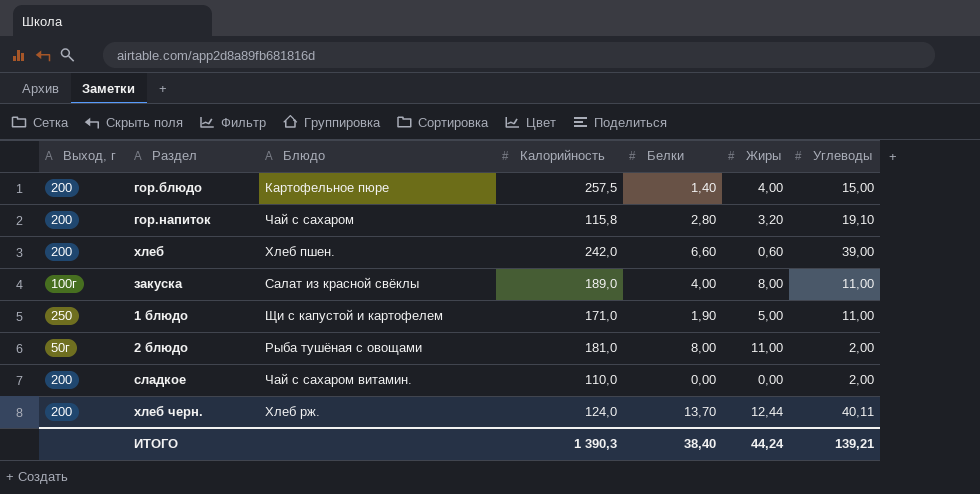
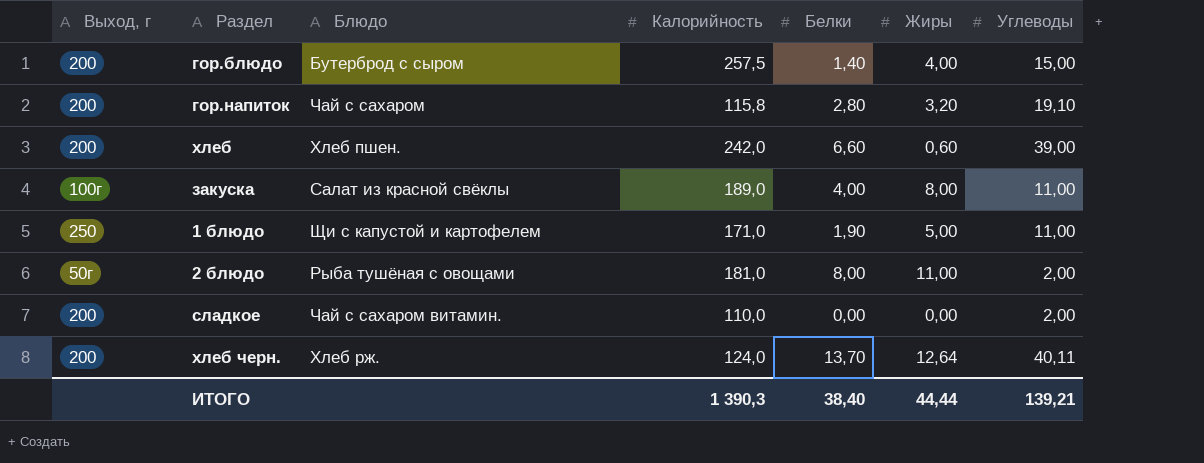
гор.блюдо | Блюдо: Картофельное пюре -> Бутерброд с сыром
хлеб черн. | Жиры: 12,44 -> 12,64
ИТОГО | Жиры: 44,24 -> 44,44

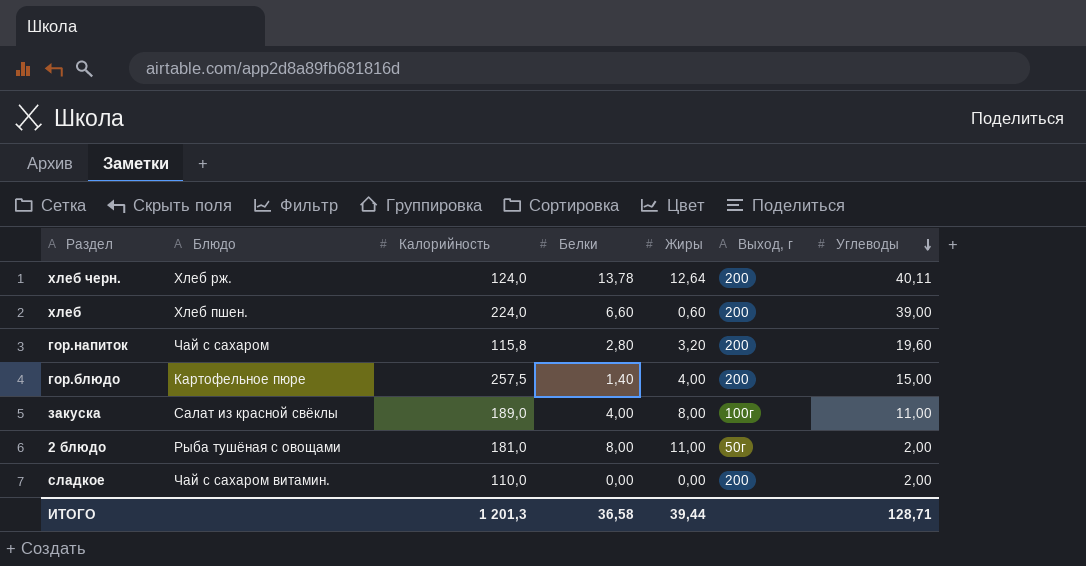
row order: none -> Углеводы descending
column Выход, г | position: 1 -> 6
row 1 блюдо: 250 | Щи с капустой и картофелем | 171,0 | 1,90 | 5,00 | 11,00 -> none
хлеб черн. | Белки: 13,70 -> 13,78
хлеб | Калорийность: 242,0 -> 224,0
гор.напиток | Углеводы: 19,10 -> 19,60
гор.блюдо | Блюдо: Бутерброд с сыром -> Картофельное пюре
ИТОГО | Калорийность: 1 390,3 -> 1 201,3
ИТОГО | Белки: 38,40 -> 36,58
ИТОГО | Жиры: 44,44 -> 39,44
ИТОГО | Углеводы: 139,21 -> 128,71

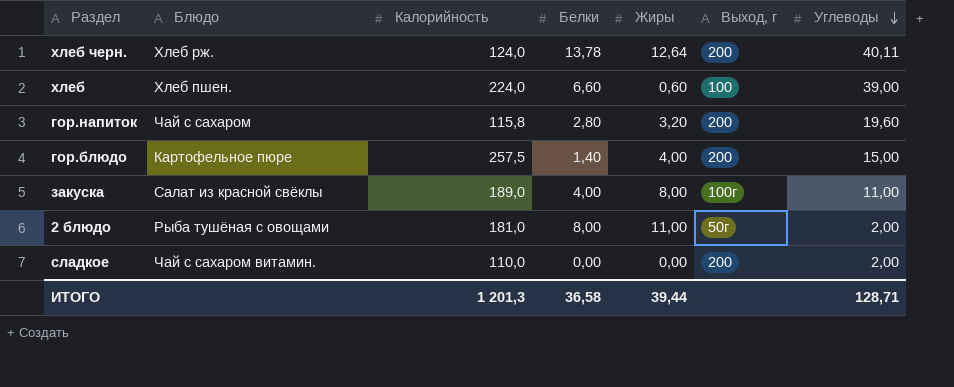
хлеб | Выход, г: 200 -> 100

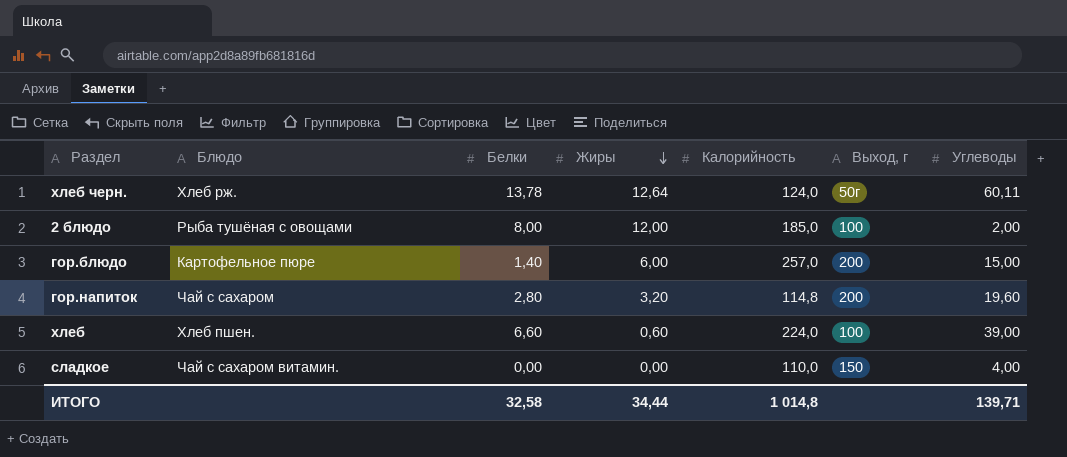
row order: Углеводы descending -> Жиры descending
column Калорийность | position: 3 -> 5
row закуска: Салат из красной свёклы | 189,0 | 4,00 | 8,00 | 100г | 11,00 -> none
хлеб черн. | Выход, г: 200 -> 50г
хлеб черн. | Углеводы: 40,11 -> 60,11
2 блюдо | Жиры: 11,00 -> 12,00
2 блюдо | Калорийность: 181,0 -> 185,0
2 блюдо | Выход, г: 50г -> 100
гор.блюдо | Жиры: 4,00 -> 6,00
гор.блюдо | Калорийность: 257,5 -> 257,0
гор.напиток | Калорийность: 115,8 -> 114,8
сладкое | Выход, г: 200 -> 150
сладкое | Углеводы: 2,00 -> 4,00
ИТОГО | Белки: 36,58 -> 32,58
ИТОГО | Жиры: 39,44 -> 34,44
ИТОГО | Калорийность: 1 201,3 -> 1 014,8
ИТОГО | Углеводы: 128,71 -> 139,71

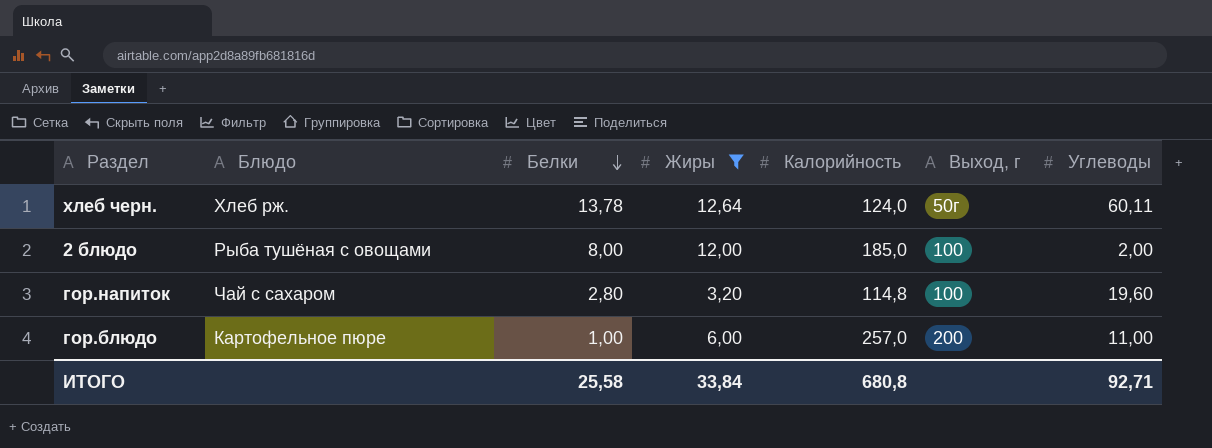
filter: none -> Жиры >= 3,20
row order: Жиры descending -> Белки descending
гор.напиток | Выход, г: 200 -> 100
гор.блюдо | Белки: 1,40 -> 1,00
гор.блюдо | Углеводы: 15,00 -> 11,00
ИТОГО | Белки: 32,58 -> 25,58
ИТОГО | Жиры: 34,44 -> 33,84
ИТОГО | Калорийность: 1 014,8 -> 680,8
ИТОГО | Углеводы: 139,71 -> 92,71

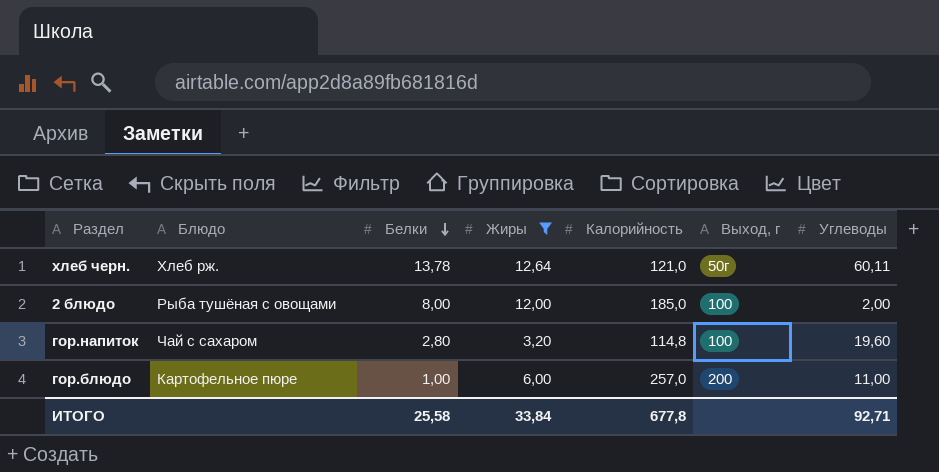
хлеб черн. | Калорийность: 124,0 -> 121,0
ИТОГО | Калорийность: 680,8 -> 677,8

